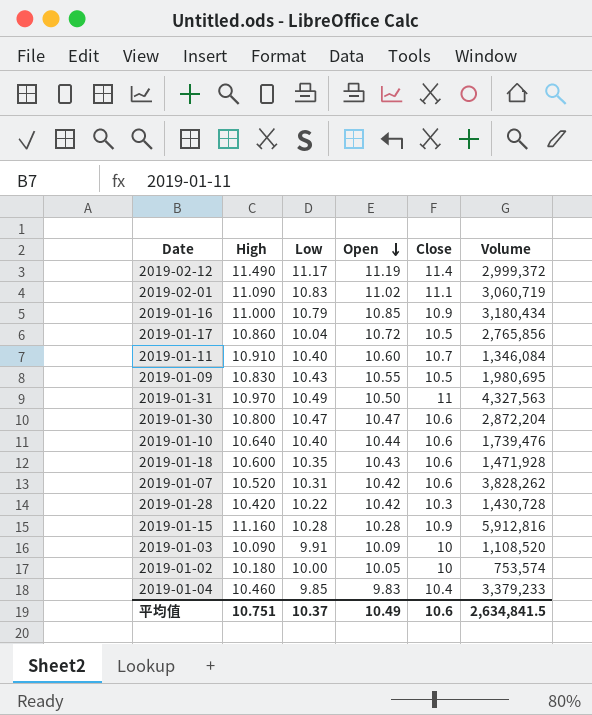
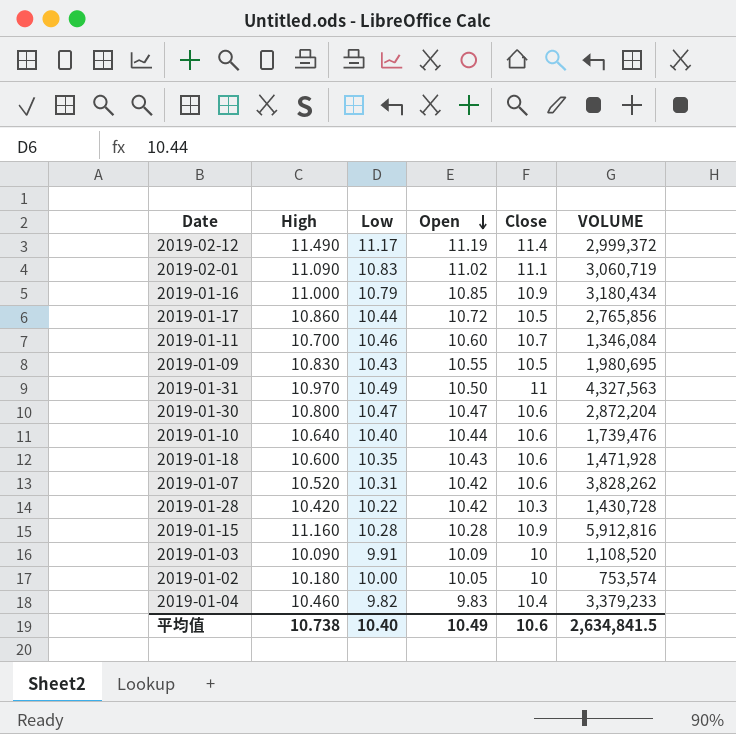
column name: Volume -> VOLUME
2019-01-17 | Low: 10.04 -> 10.44
2019-01-11 | High: 10.910 -> 10.700
2019-01-11 | Low: 10.40 -> 10.46
2019-01-04 | Low: 9.85 -> 9.82
平均值 | High: 10.751 -> 10.738
平均值 | Low: 10.37 -> 10.40

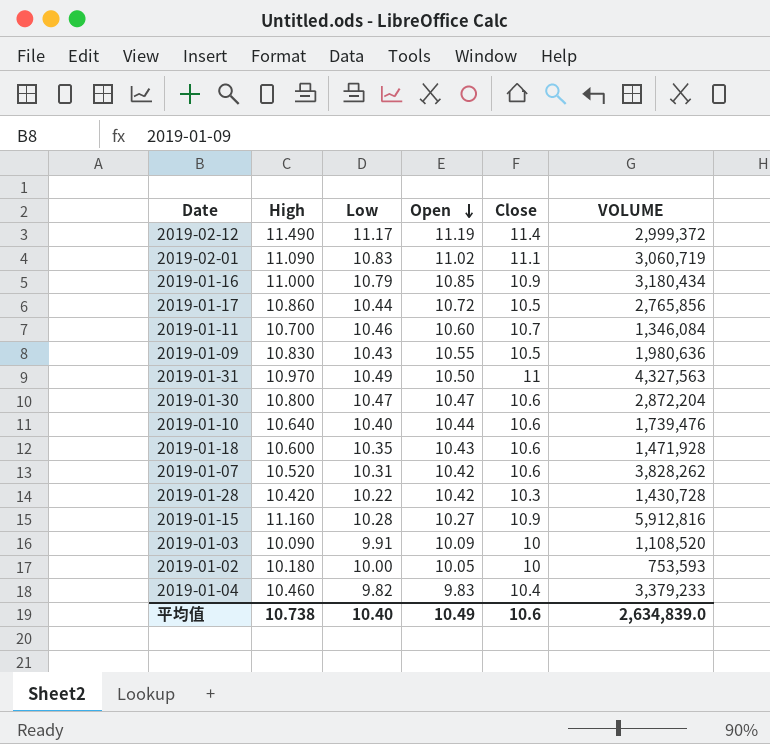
2019-01-09 | VOLUME: 1,980,695 -> 1,980,636
2019-01-15 | Open: 10.28 -> 10.27
2019-01-02 | VOLUME: 753,574 -> 753,593
平均值 | VOLUME: 2,634,841.5 -> 2,634,839.0

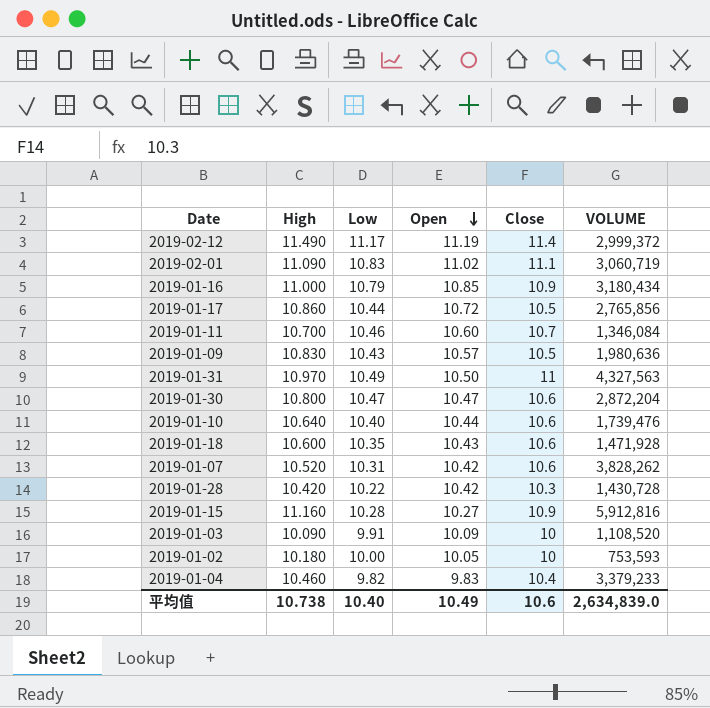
2019-01-09 | Open: 10.55 -> 10.57

